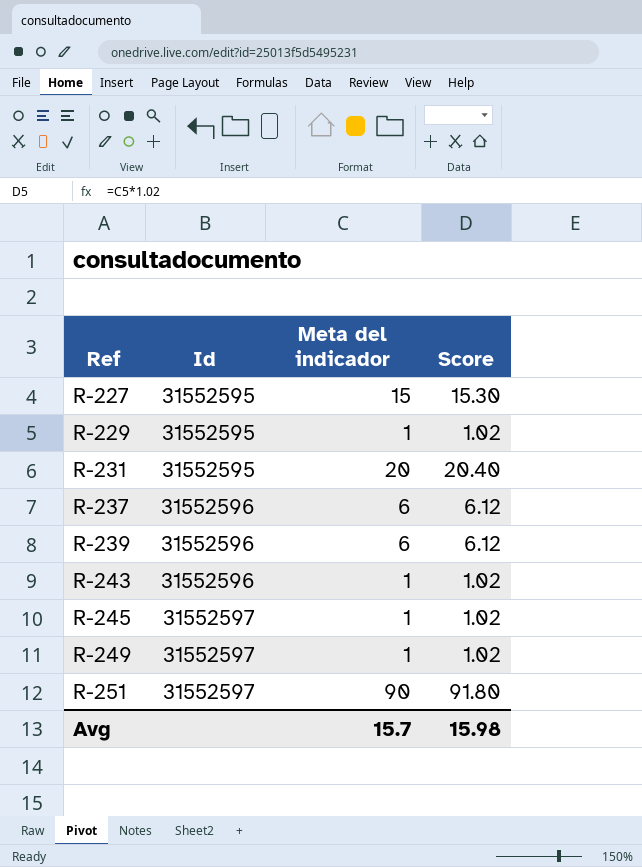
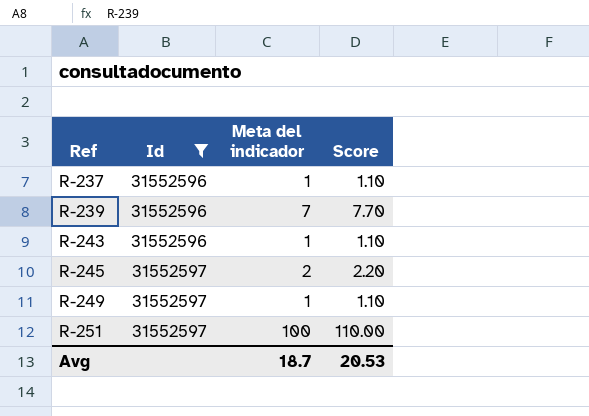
filter: none -> Id != 31552595
column Score | formula: [Meta del indicador] * 1.02 -> [Meta del indicador] * 1.1
R-237 | Meta del indicador: 6 -> 1
R-239 | Meta del indicador: 6 -> 7
R-245 | Meta del indicador: 1 -> 2
R-251 | Meta del indicador: 90 -> 100
Avg | Meta del indicador: 15.7 -> 18.7
Avg | Score: 15.98 -> 20.53

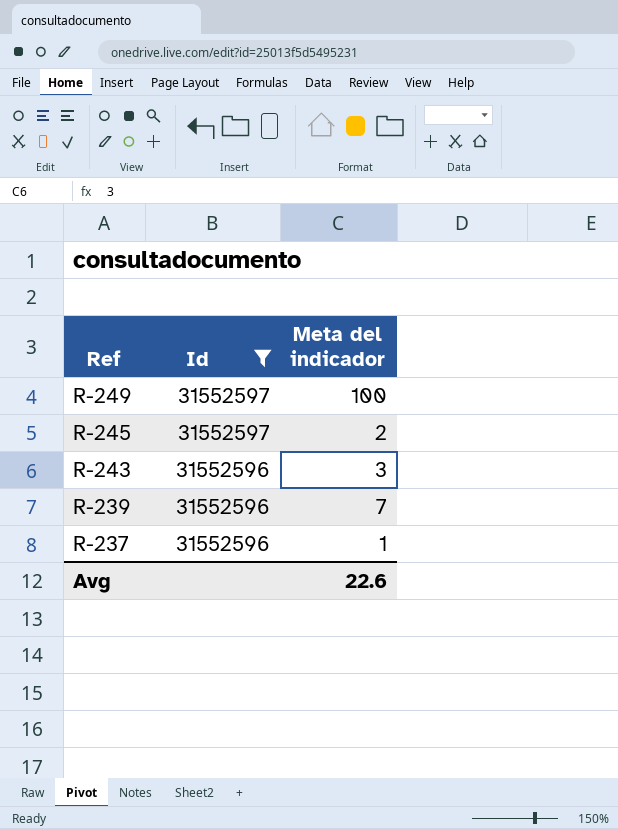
row order: Ref ascending -> Ref descending
column Score | formula: [Meta del indicador] * 1.1 -> none
row R-251: 31552597 | 100 | 110.00 -> none
R-249 | Meta del indicador: 1 -> 100
R-243 | Meta del indicador: 1 -> 3
Avg | Meta del indicador: 18.7 -> 22.6

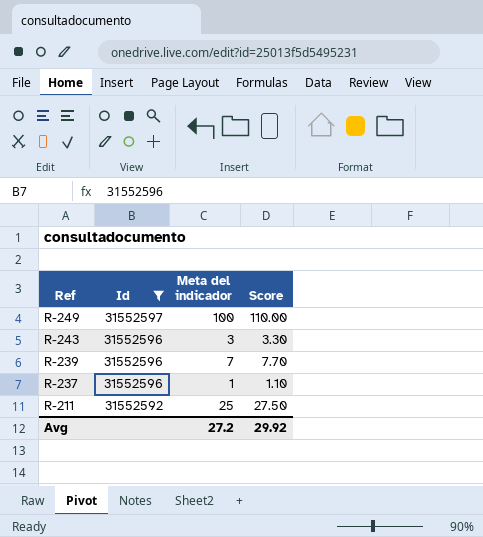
column Score | formula: none -> [Meta del indicador] * 1.1
row R-245: 31552597 | 2 -> none
row R-211: none -> 31552592 | 25 | 27.50
Avg | Meta del indicador: 22.6 -> 27.2

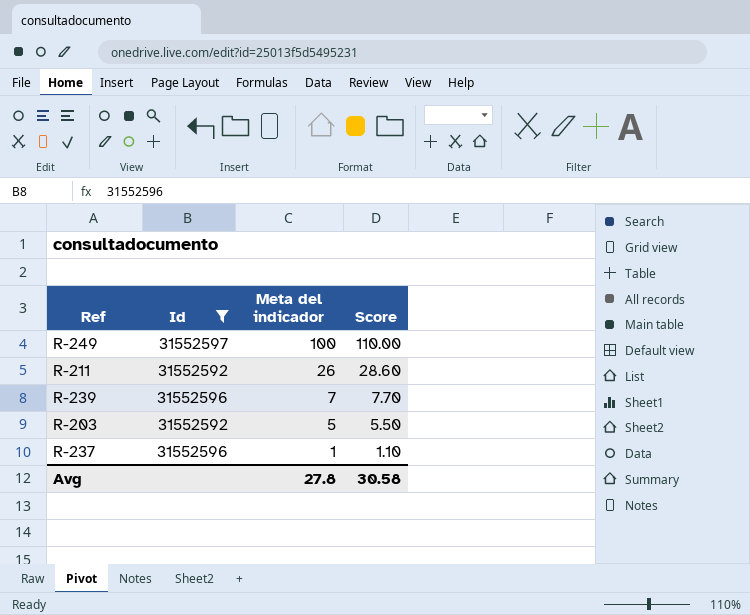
row order: Ref descending -> Meta del indicador descending
row R-243: 31552596 | 3 | 3.30 -> none
R-211 | Meta del indicador: 25 -> 26
R-211 | Score: 27.50 -> 28.60
row R-203: none -> 31552592 | 5 | 5.50
Avg | Meta del indicador: 27.2 -> 27.8
Avg | Score: 29.92 -> 30.58

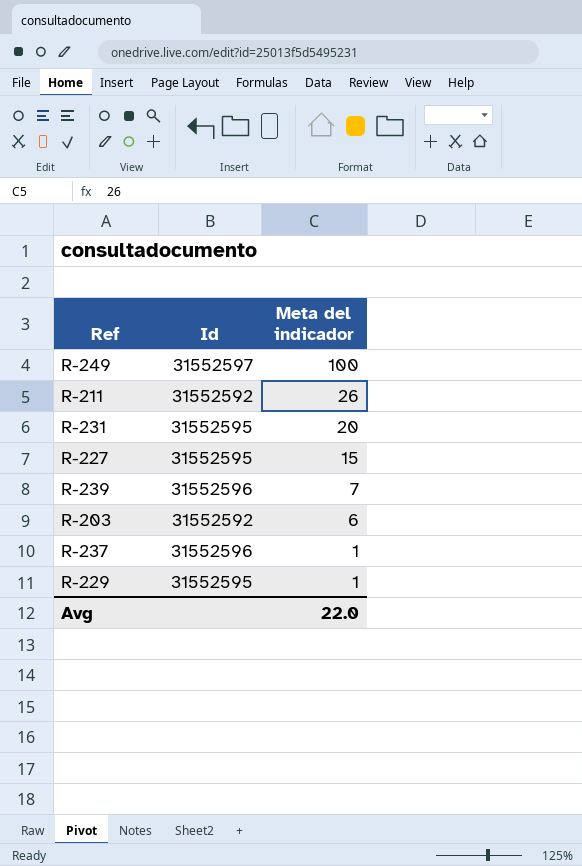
filter: Id != 31552595 -> none
column Score | formula: [Meta del indicador] * 1.1 -> none
R-203 | Meta del indicador: 5 -> 6
Avg | Meta del indicador: 27.8 -> 22.0

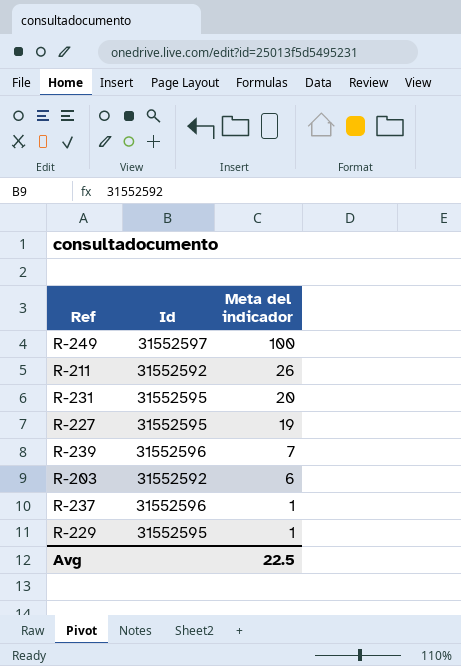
R-227 | Meta del indicador: 15 -> 19
Avg | Meta del indicador: 22.0 -> 22.5

